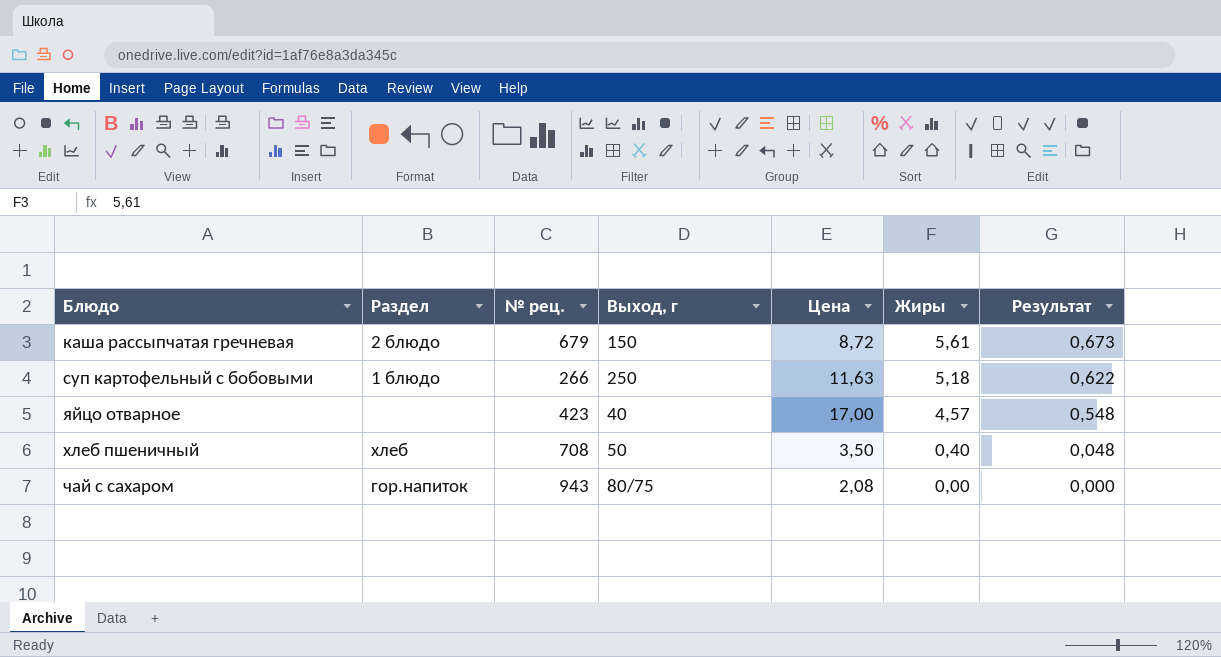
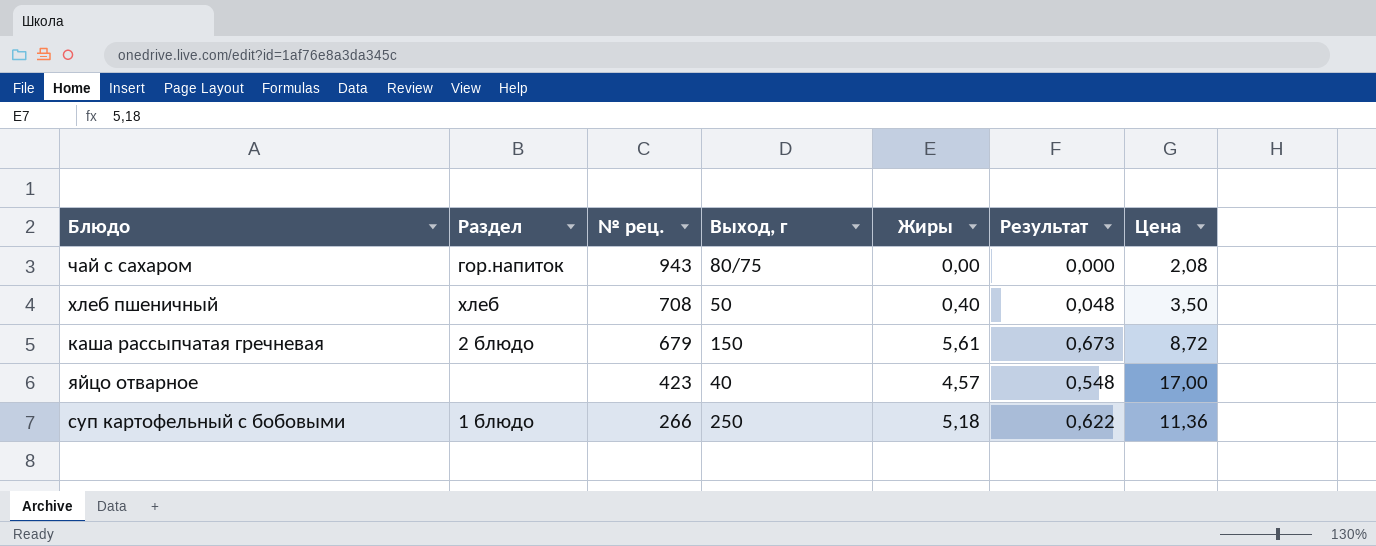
row order: Жиры descending -> № рец. descending
column Цена | position: 5 -> 7
суп картофельный с бобовыми | Цена: 11,63 -> 11,36

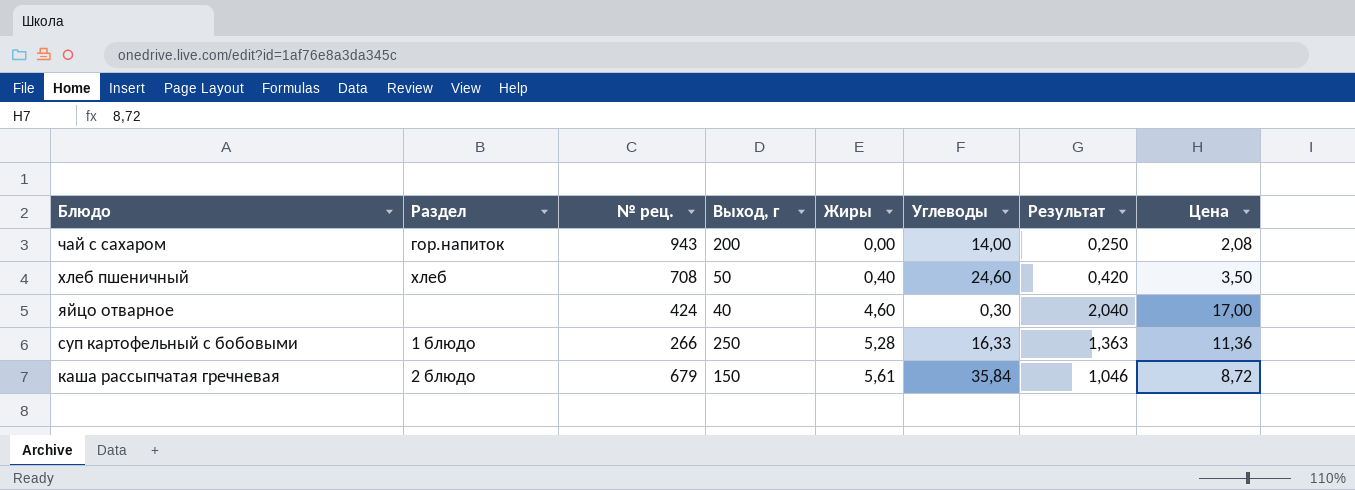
row order: № рец. descending -> Жиры ascending
column Углеводы | position: none -> 6
column Результат | formula: [Жиры] * 0,12 -> [Цена] * 0,12
чай с сахаром | Выход, г: 80/75 -> 200
яйцо отварное | № рец.: 423 -> 424
яйцо отварное | Жиры: 4,57 -> 4,60
суп картофельный с бобовыми | Жиры: 5,18 -> 5,28

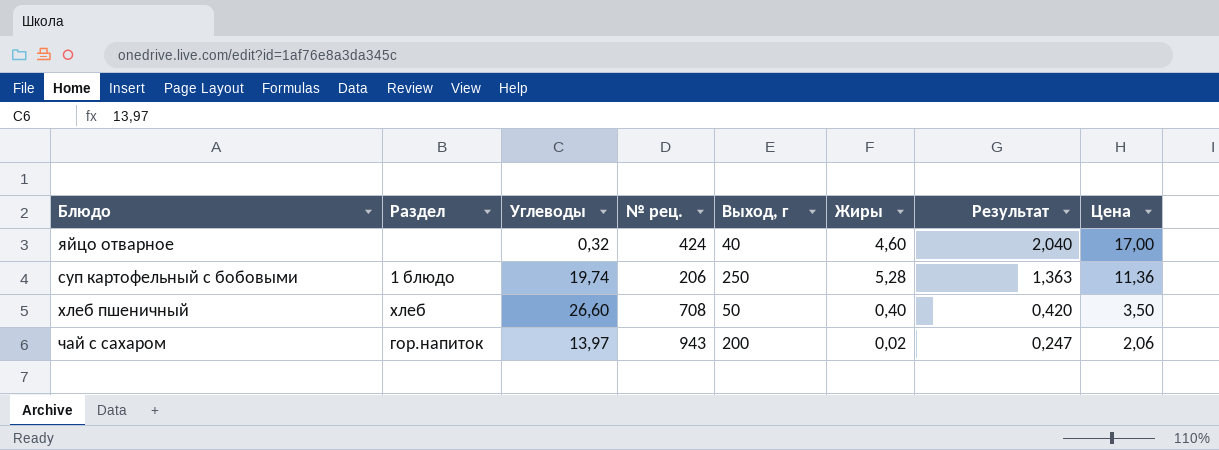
row order: Жиры ascending -> Результат descending
column Углеводы | position: 6 -> 3
row каша рассыпчатая гречневая: 2 блюдо | 679 | 150 | 5,61 | 35,84 | 1,046 | 8,72 -> none
яйцо отварное | Углеводы: 0,30 -> 0,32
суп картофельный с бобовыми | Углеводы: 16,33 -> 19,74
суп картофельный с бобовыми | № рец.: 266 -> 206
хлеб пшеничный | Углеводы: 24,60 -> 26,60
чай с сахаром | Углеводы: 14,00 -> 13,97
чай с сахаром | Жиры: 0,00 -> 0,02
чай с сахаром | Результат: 0,250 -> 0,247
чай с сахаром | Цена: 2,08 -> 2,06

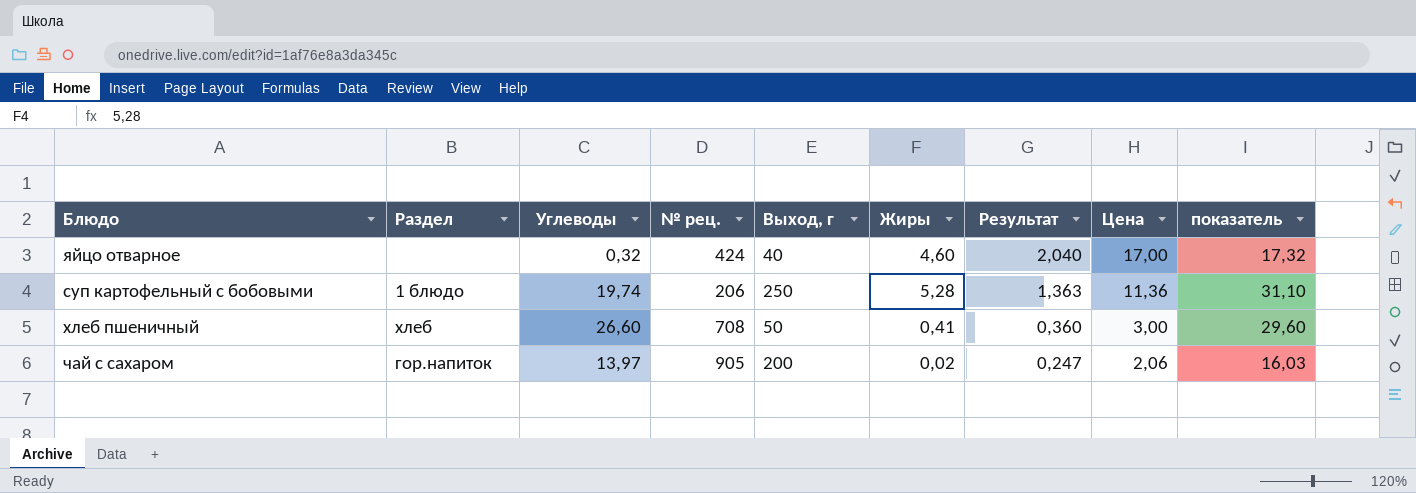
column показатель | formula: none -> [Углеводы] + [Цена]
хлеб пшеничный | Жиры: 0,40 -> 0,41
хлеб пшеничный | Результат: 0,420 -> 0,360
хлеб пшеничный | Цена: 3,50 -> 3,00
чай с сахаром | № рец.: 943 -> 905

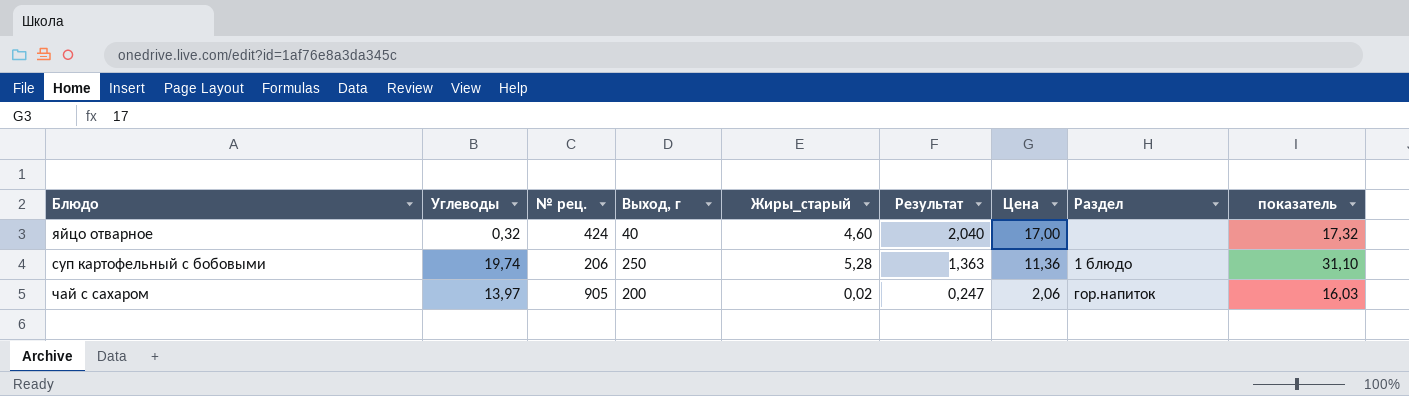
column name: Жиры -> Жиры_старый
column Раздел | position: 2 -> 8
row хлеб пшеничный: хлеб | 26,60 | 708 | 50 | 0,41 | 0,360 | 3,00 | 29,60 -> none

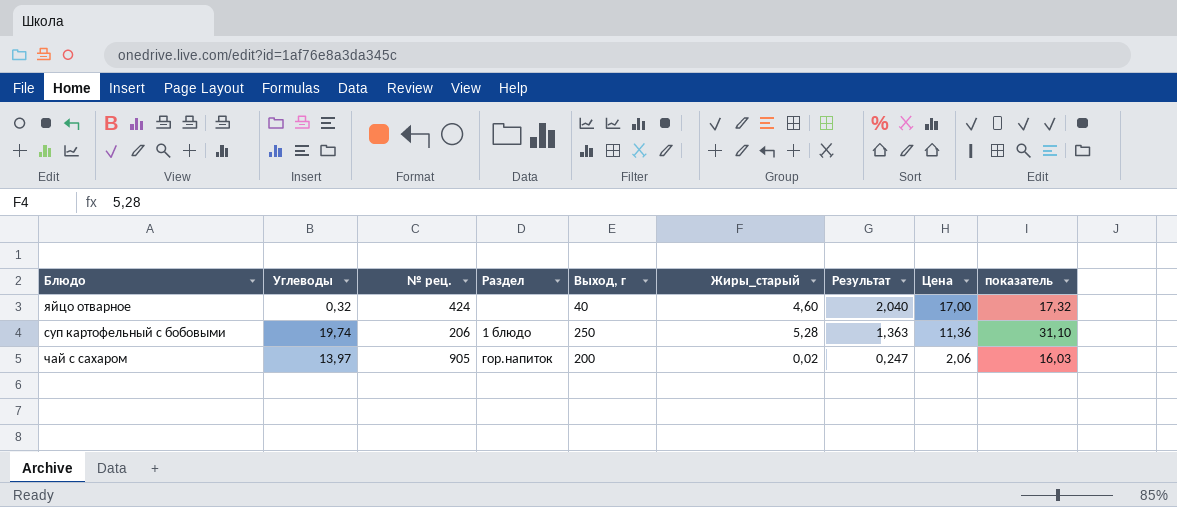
column Раздел | position: 8 -> 4

